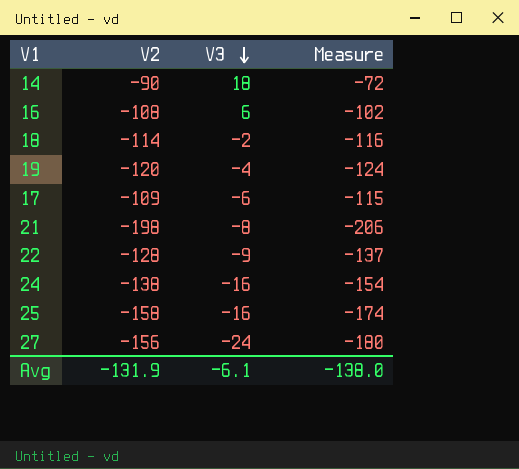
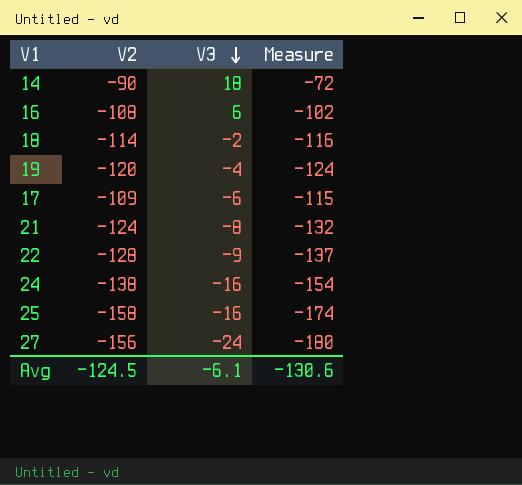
21 | V2: -198 -> -124
21 | Measure: -206 -> -132
Avg | V2: -131.9 -> -124.5
Avg | Measure: -138.0 -> -130.6

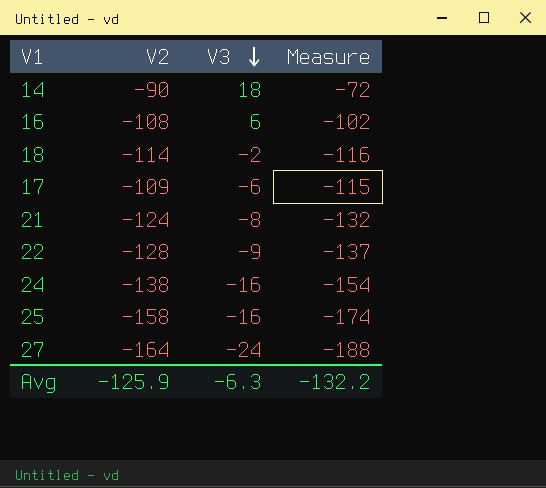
row 19: -120 | -4 | -124 -> none
27 | V2: -156 -> -164
27 | Measure: -180 -> -188
Avg | V2: -124.5 -> -125.9
Avg | V3: -6.1 -> -6.3
Avg | Measure: -130.6 -> -132.2

